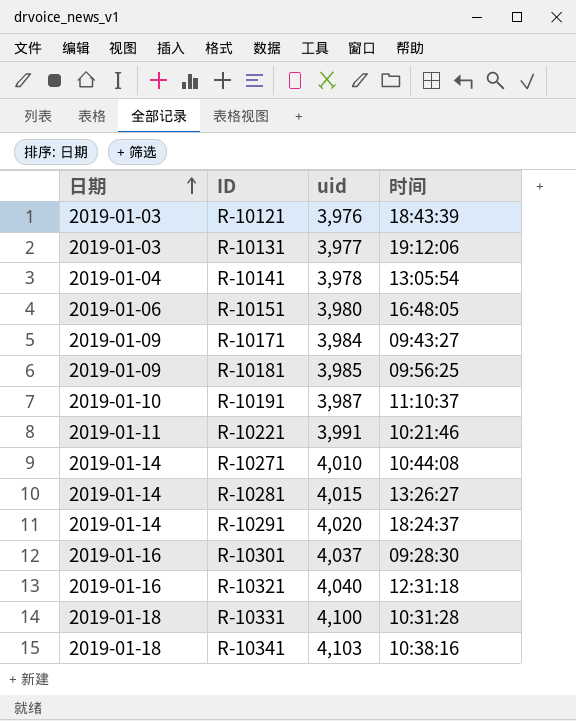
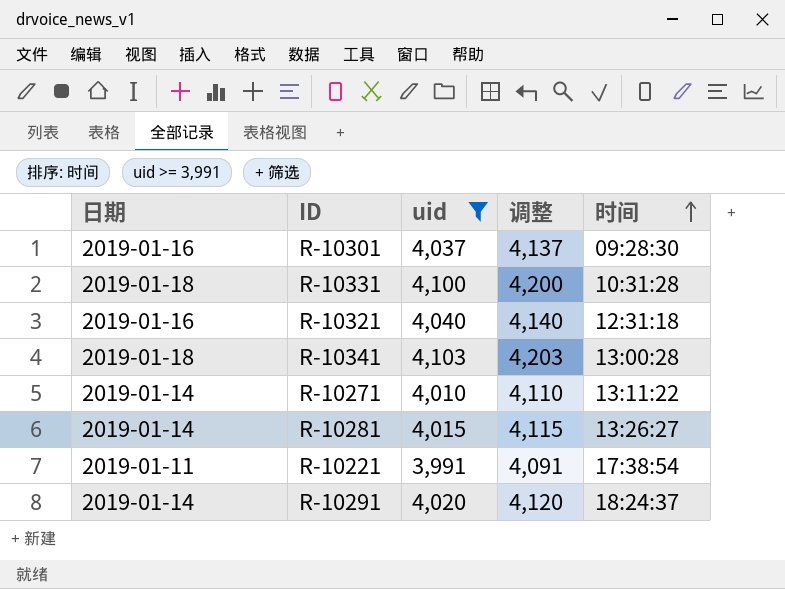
filter: none -> uid >= 3,991
row order: 日期 ascending -> 时间 ascending
column 调整 | formula: none -> [uid] + 100
R-10341 | 时间: 10:38:16 -> 13:00:28
R-10271 | 时间: 10:44:08 -> 13:11:22
R-10221 | 时间: 10:21:46 -> 17:38:54

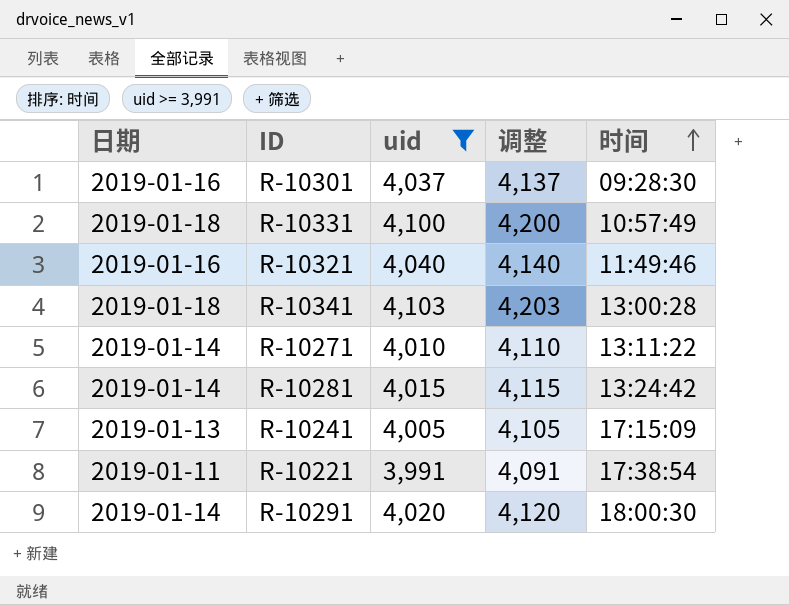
R-10331 | 时间: 10:31:28 -> 10:57:49
R-10321 | 时间: 12:31:18 -> 11:49:46
R-10281 | 时间: 13:26:27 -> 13:24:42
row R-10241: none -> 2019-01-13 | 4,005 | 4,105 | 17:15:09
R-10291 | 时间: 18:24:37 -> 18:00:30

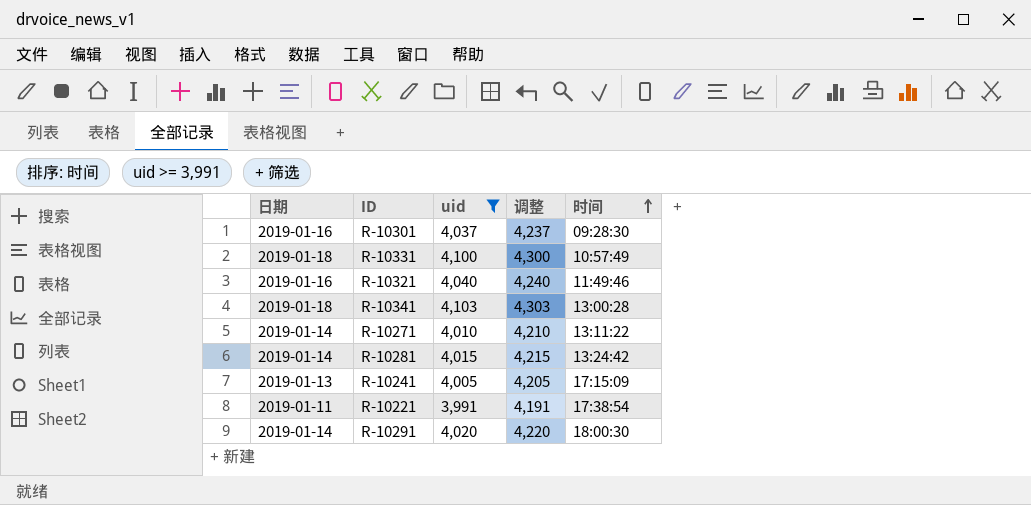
column 调整 | formula: [uid] + 100 -> [uid] + 200

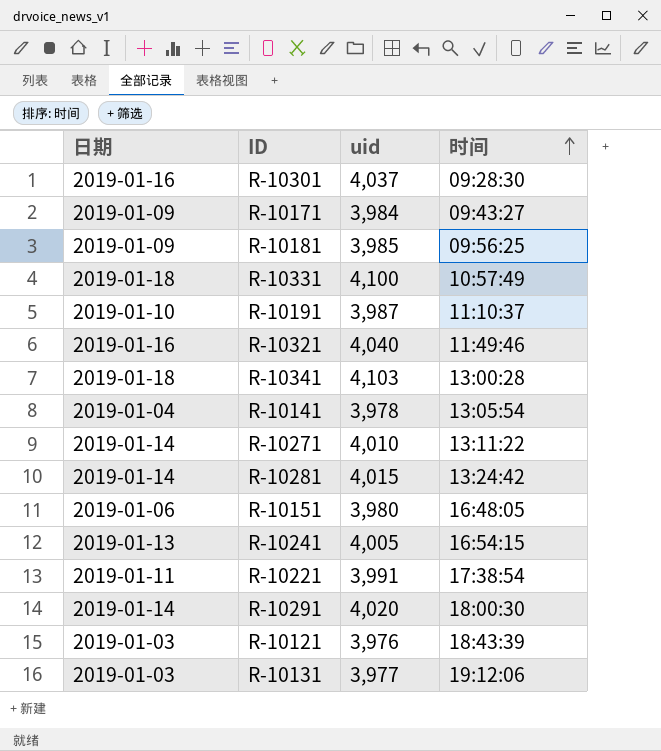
filter: uid >= 3,991 -> none
column 调整 | formula: [uid] + 200 -> none
R-10241 | 时间: 17:15:09 -> 16:54:15

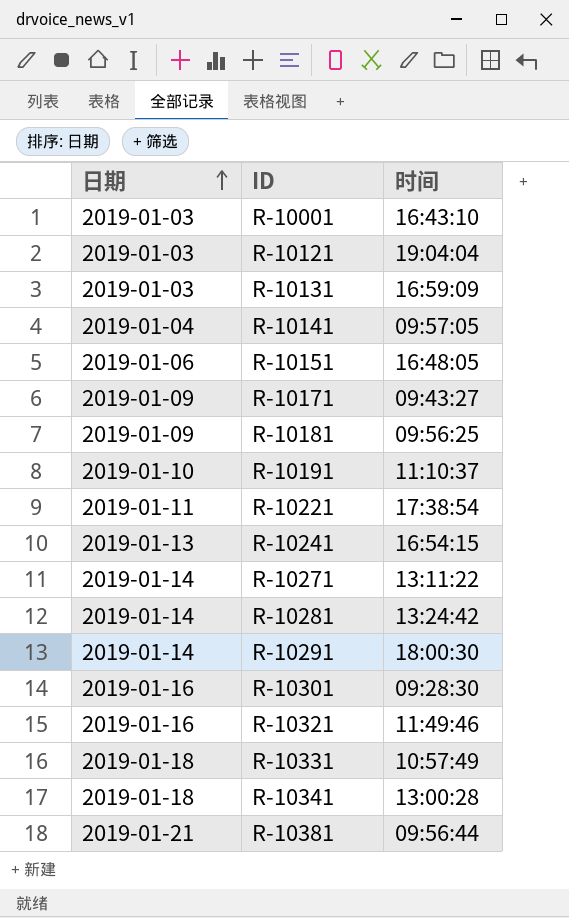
row order: 时间 ascending -> 日期 ascending
column uid | position: 3 -> none
row R-10001: none -> 2019-01-03 | 16:43:10
R-10121 | 时间: 18:43:39 -> 19:04:04
R-10131 | 时间: 19:12:06 -> 16:59:09
R-10141 | 时间: 13:05:54 -> 09:57:05
row R-10381: none -> 2019-01-21 | 09:56:44

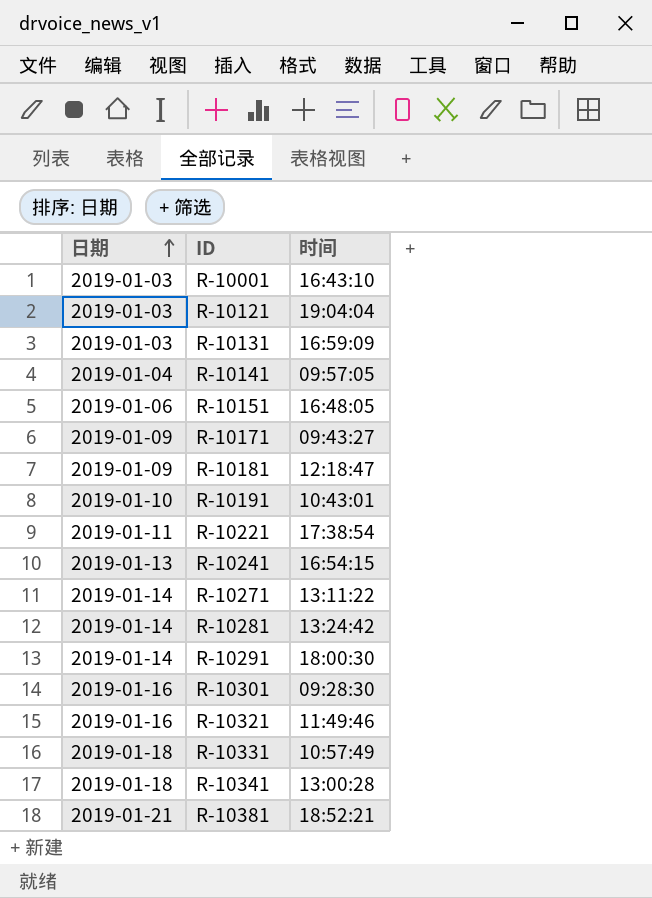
R-10181 | 时间: 09:56:25 -> 12:18:47
R-10191 | 时间: 11:10:37 -> 10:43:01
R-10381 | 时间: 09:56:44 -> 18:52:21

